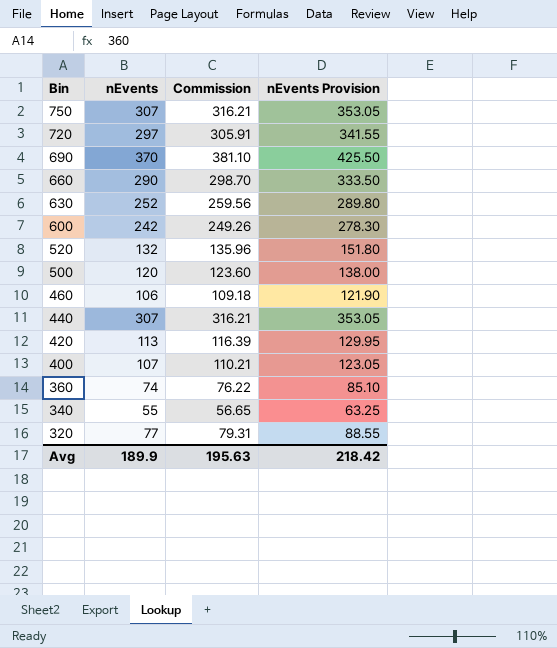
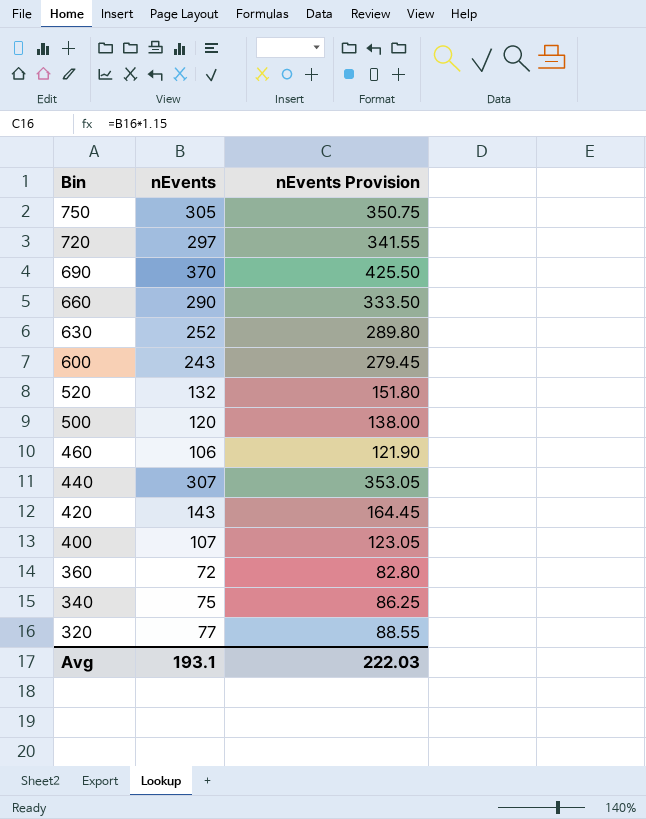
column Commission | formula: [nEvents] * 1.03 -> none
750 | nEvents: 307 -> 305
750 | nEvents Provision: 353.05 -> 350.75
600 | nEvents: 242 -> 243
600 | nEvents Provision: 278.30 -> 279.45
420 | nEvents: 113 -> 143
420 | nEvents Provision: 129.95 -> 164.45
360 | nEvents: 74 -> 72
360 | nEvents Provision: 85.10 -> 82.80
340 | nEvents: 55 -> 75
340 | nEvents Provision: 63.25 -> 86.25
Avg | nEvents: 189.9 -> 193.1
Avg | nEvents Provision: 218.42 -> 222.03

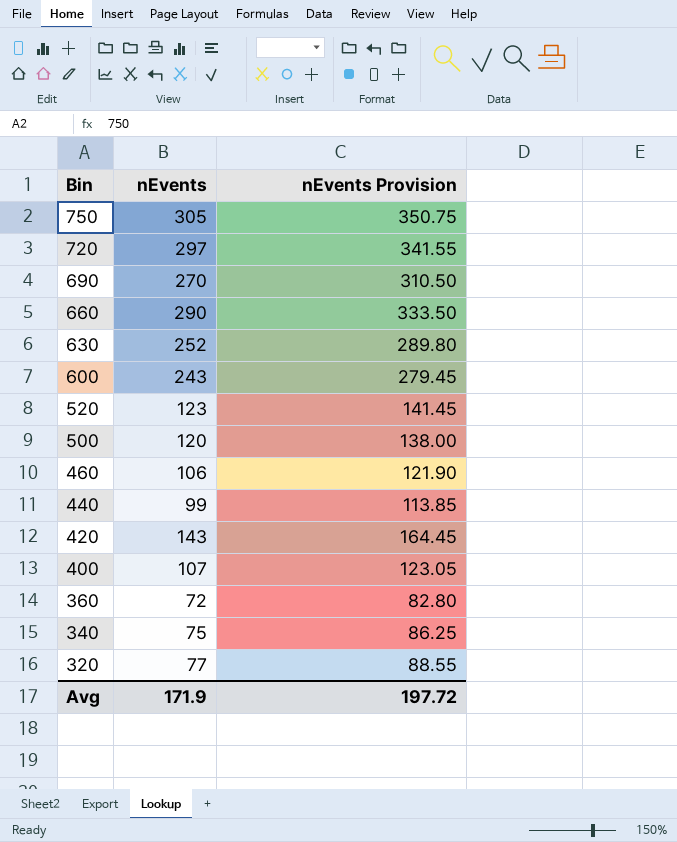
690 | nEvents: 370 -> 270
690 | nEvents Provision: 425.50 -> 310.50
520 | nEvents: 132 -> 123
520 | nEvents Provision: 151.80 -> 141.45
440 | nEvents: 307 -> 99
440 | nEvents Provision: 353.05 -> 113.85
Avg | nEvents: 193.1 -> 171.9
Avg | nEvents Provision: 222.03 -> 197.72

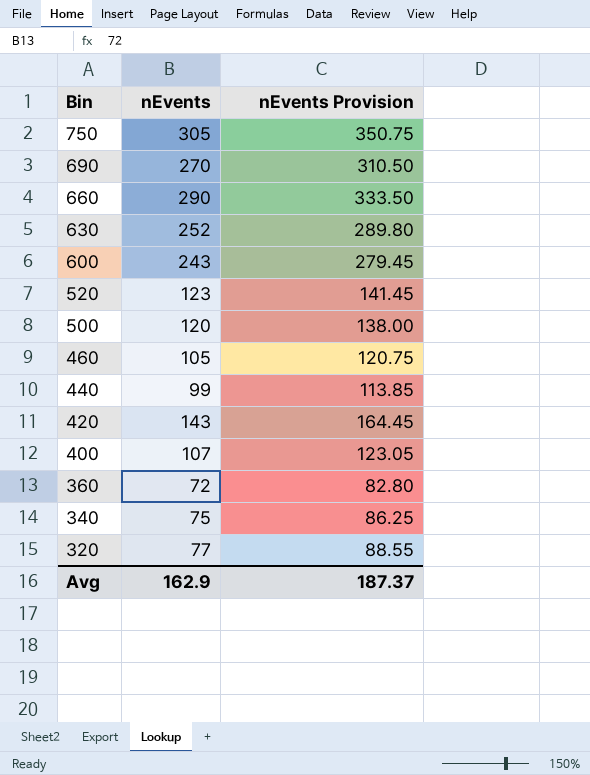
row 720: 297 | 341.55 -> none
460 | nEvents: 106 -> 105
460 | nEvents Provision: 121.90 -> 120.75
Avg | nEvents: 171.9 -> 162.9
Avg | nEvents Provision: 197.72 -> 187.37

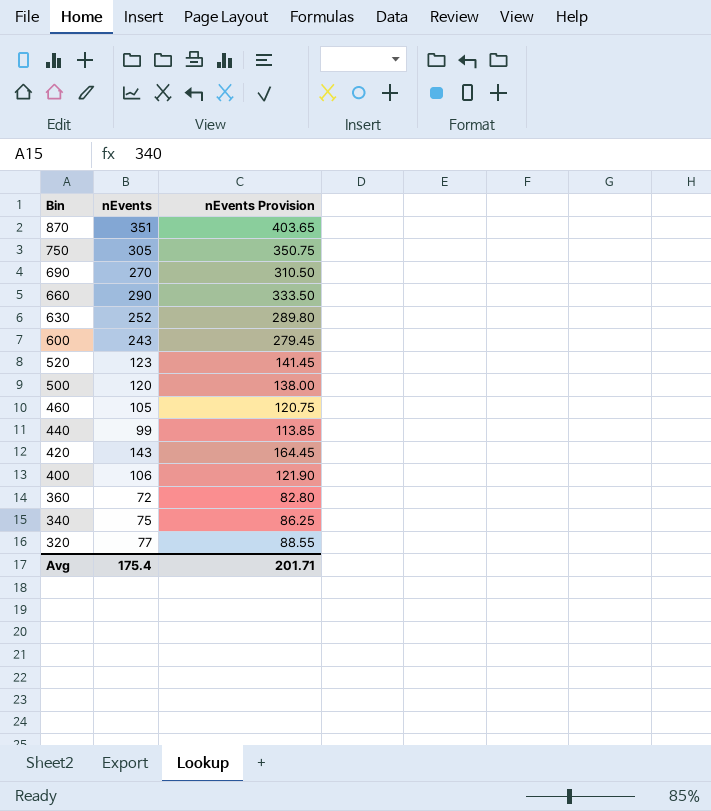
row 870: none -> 351 | 403.65
400 | nEvents: 107 -> 106
400 | nEvents Provision: 123.05 -> 121.90
Avg | nEvents: 162.9 -> 175.4
Avg | nEvents Provision: 187.37 -> 201.71

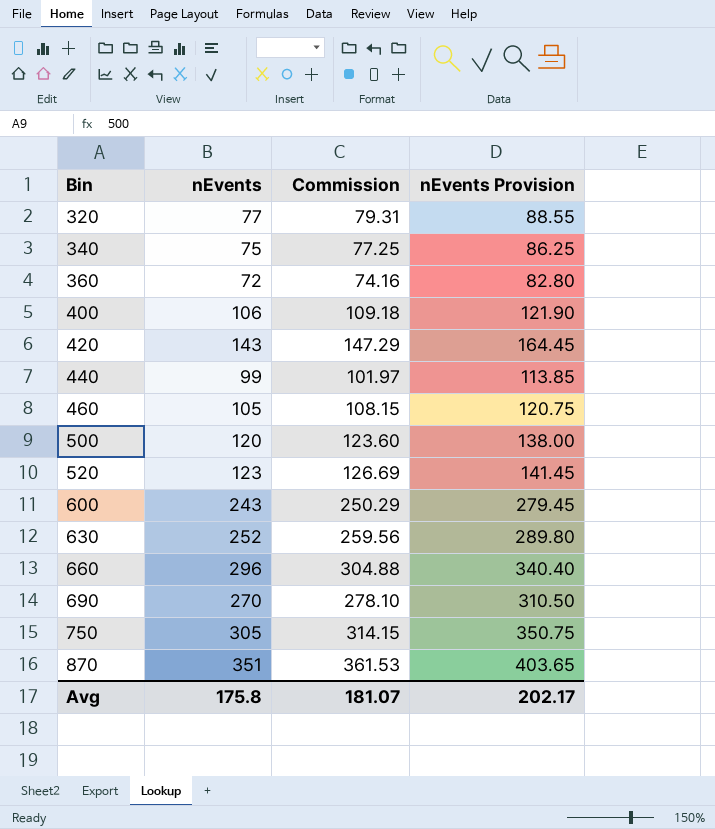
row order: Bin descending -> Bin ascending
column Commission | formula: none -> [nEvents] * 1.03
660 | nEvents: 290 -> 296
660 | nEvents Provision: 333.50 -> 340.40
Avg | nEvents: 175.4 -> 175.8
Avg | nEvents Provision: 201.71 -> 202.17

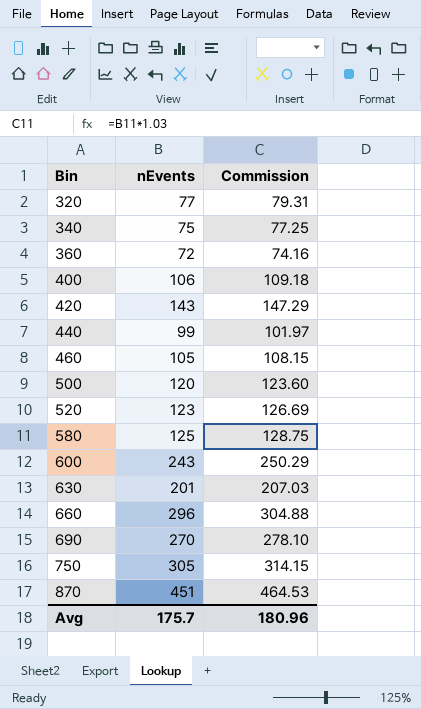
column nEvents Provision | formula: [nEvents] * 1.15 -> none
row 580: none -> 125 | 128.75
630 | nEvents: 252 -> 201
630 | Commission: 259.56 -> 207.03
870 | nEvents: 351 -> 451
870 | Commission: 361.53 -> 464.53
Avg | nEvents: 175.8 -> 175.7
Avg | Commission: 181.07 -> 180.96

